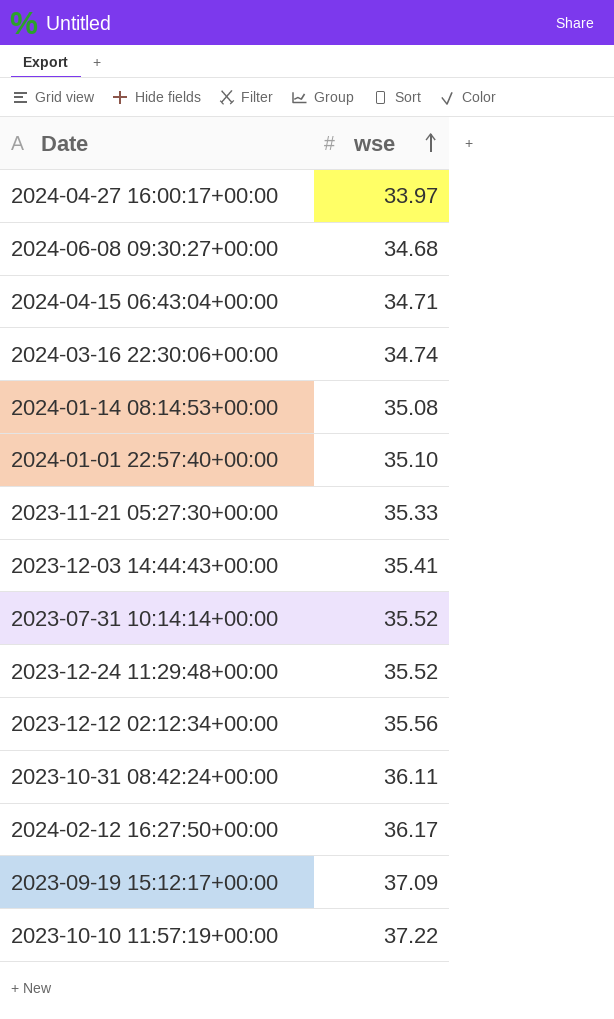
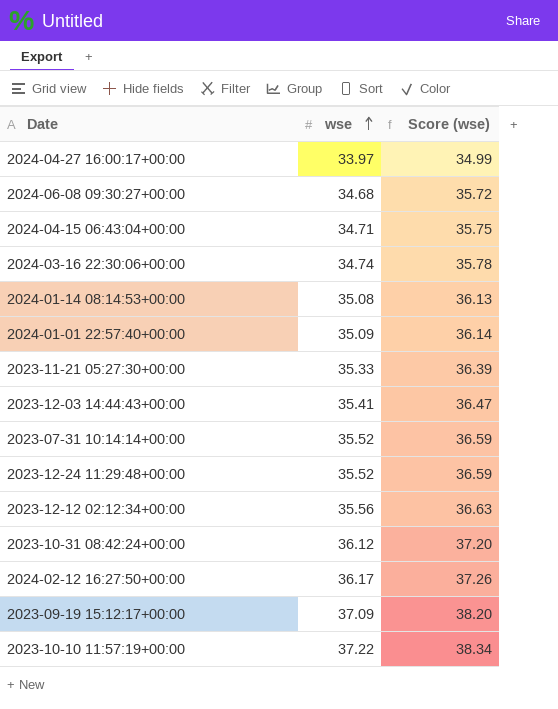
column Score (wse) | formula: none -> [wse] * 1.03
2024-01-01 22:57:40+00:00 | wse: 35.10 -> 35.09
2023-10-31 08:42:24+00:00 | wse: 36.11 -> 36.12

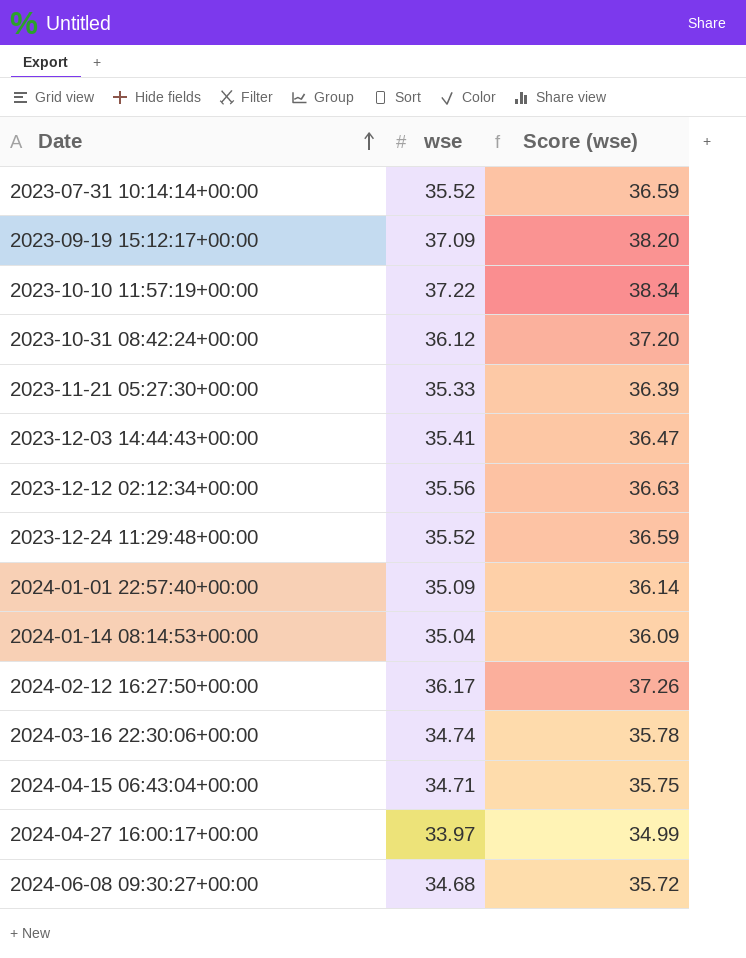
row order: wse ascending -> Date ascending
2024-01-14 08:14:53+00:00 | wse: 35.08 -> 35.04
2024-01-14 08:14:53+00:00 | Score (wse): 36.13 -> 36.09

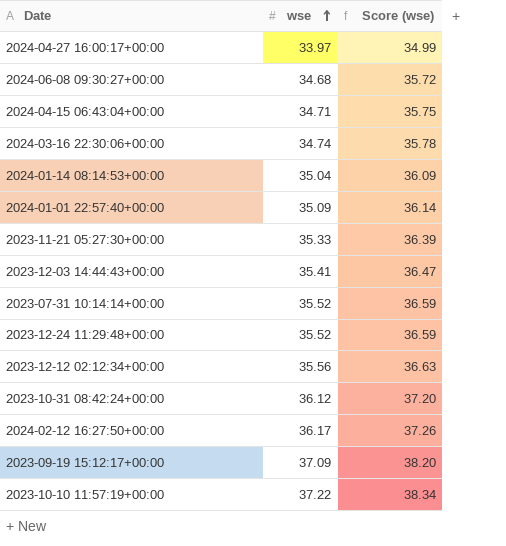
row order: Date ascending -> wse ascending

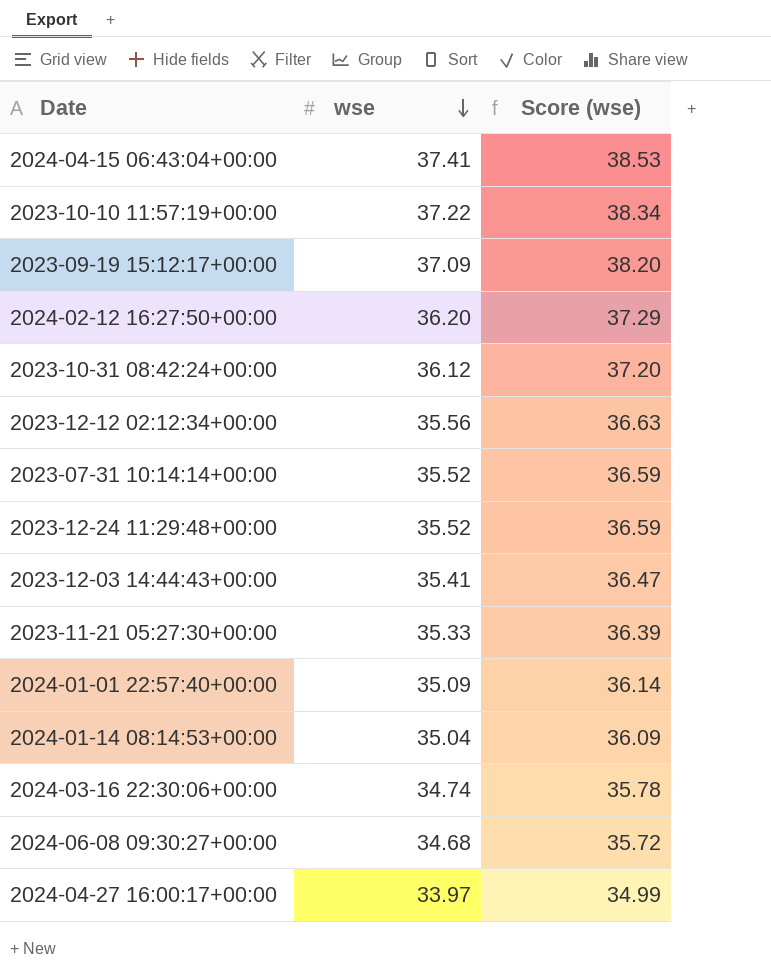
row order: wse ascending -> wse descending
2024-04-15 06:43:04+00:00 | wse: 34.71 -> 37.41
2024-04-15 06:43:04+00:00 | Score (wse): 35.75 -> 38.53
2024-02-12 16:27:50+00:00 | wse: 36.17 -> 36.20
2024-02-12 16:27:50+00:00 | Score (wse): 37.26 -> 37.29

